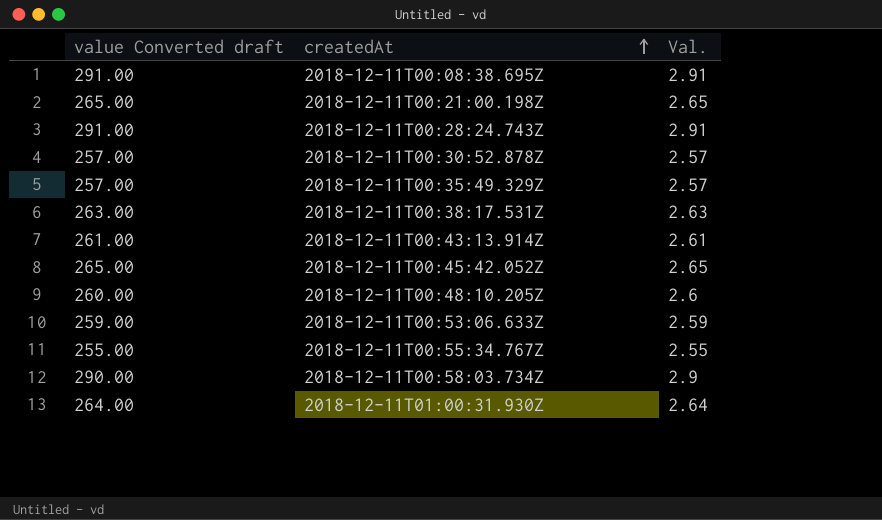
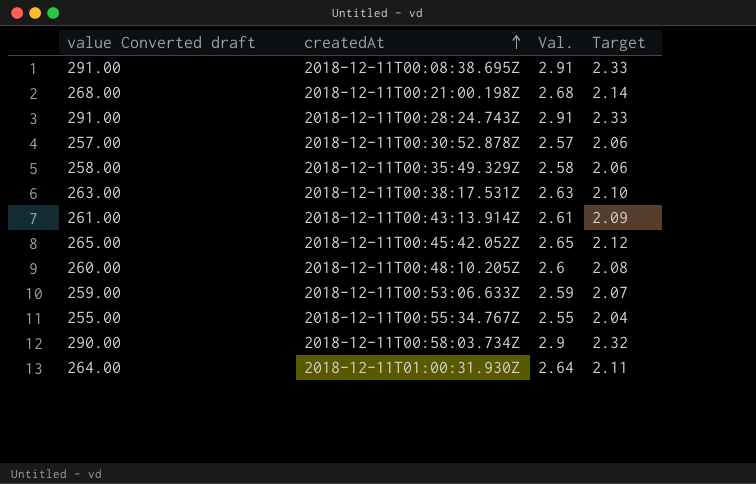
column Target | formula: none -> [Val.] * 0.8
2018-12-11T00:21:00.198Z | value Converted draft: 265.00 -> 268.00
2018-12-11T00:21:00.198Z | Val.: 2.65 -> 2.68
2018-12-11T00:35:49.329Z | value Converted draft: 257.00 -> 258.00
2018-12-11T00:35:49.329Z | Val.: 2.57 -> 2.58

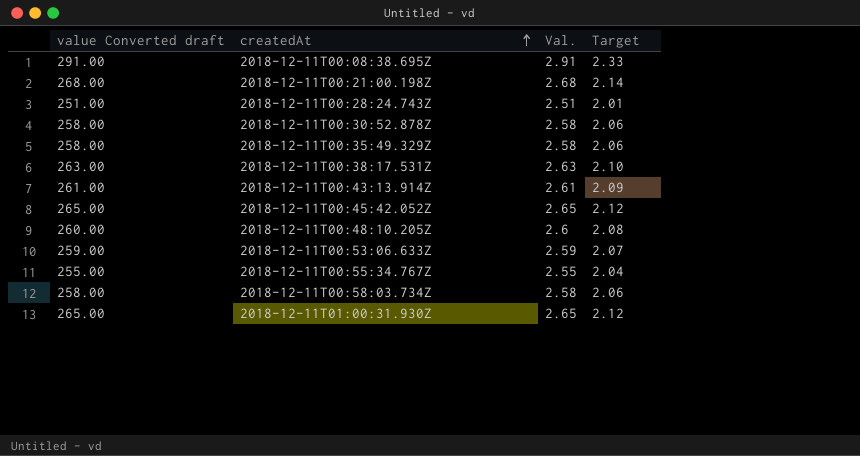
2018-12-11T00:28:24.743Z | value Converted draft: 291.00 -> 251.00
2018-12-11T00:28:24.743Z | Val.: 2.91 -> 2.51
2018-12-11T00:28:24.743Z | Target: 2.33 -> 2.01
2018-12-11T00:30:52.878Z | value Converted draft: 257.00 -> 258.00
2018-12-11T00:30:52.878Z | Val.: 2.57 -> 2.58
2018-12-11T00:58:03.734Z | value Converted draft: 290.00 -> 258.00
2018-12-11T00:58:03.734Z | Val.: 2.9 -> 2.58
2018-12-11T00:58:03.734Z | Target: 2.32 -> 2.06
2018-12-11T01:00:31.930Z | value Converted draft: 264.00 -> 265.00
2018-12-11T01:00:31.930Z | Val.: 2.64 -> 2.65
2018-12-11T01:00:31.930Z | Target: 2.11 -> 2.12

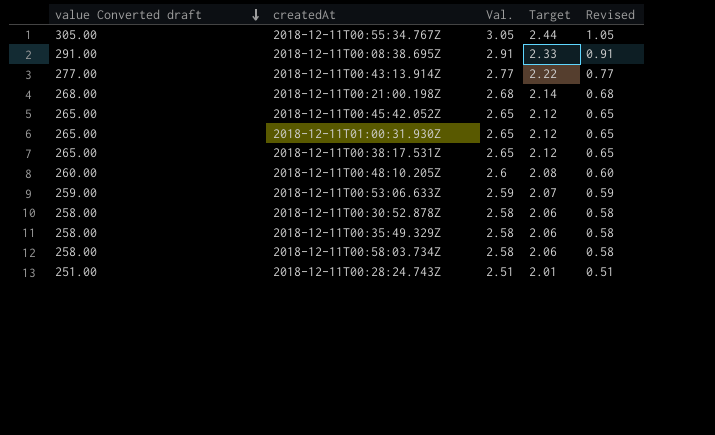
row order: createdAt ascending -> value Converted draft descending
column Revised | formula: none -> [Val.] - 2
2018-12-11T00:55:34.767Z | value Converted draft: 255.00 -> 305.00
2018-12-11T00:55:34.767Z | Val.: 2.55 -> 3.05
2018-12-11T00:55:34.767Z | Target: 2.04 -> 2.44
2018-12-11T00:43:13.914Z | value Converted draft: 261.00 -> 277.00
2018-12-11T00:43:13.914Z | Val.: 2.61 -> 2.77
2018-12-11T00:43:13.914Z | Target: 2.09 -> 2.22
2018-12-11T00:38:17.531Z | value Converted draft: 263.00 -> 265.00
2018-12-11T00:38:17.531Z | Val.: 2.63 -> 2.65
2018-12-11T00:38:17.531Z | Target: 2.10 -> 2.12

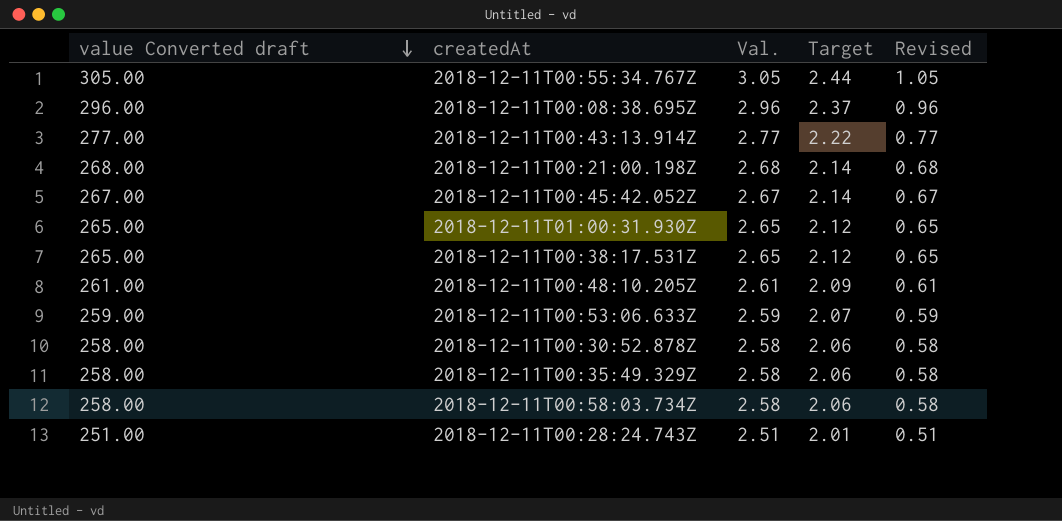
2018-12-11T00:08:38.695Z | value Converted draft: 291.00 -> 296.00
2018-12-11T00:08:38.695Z | Val.: 2.91 -> 2.96
2018-12-11T00:08:38.695Z | Target: 2.33 -> 2.37
2018-12-11T00:08:38.695Z | Revised: 0.91 -> 0.96
2018-12-11T00:45:42.052Z | value Converted draft: 265.00 -> 267.00
2018-12-11T00:45:42.052Z | Val.: 2.65 -> 2.67
2018-12-11T00:45:42.052Z | Target: 2.12 -> 2.14
2018-12-11T00:45:42.052Z | Revised: 0.65 -> 0.67
2018-12-11T00:48:10.205Z | value Converted draft: 260.00 -> 261.00
2018-12-11T00:48:10.205Z | Val.: 2.6 -> 2.61
2018-12-11T00:48:10.205Z | Target: 2.08 -> 2.09
2018-12-11T00:48:10.205Z | Revised: 0.60 -> 0.61

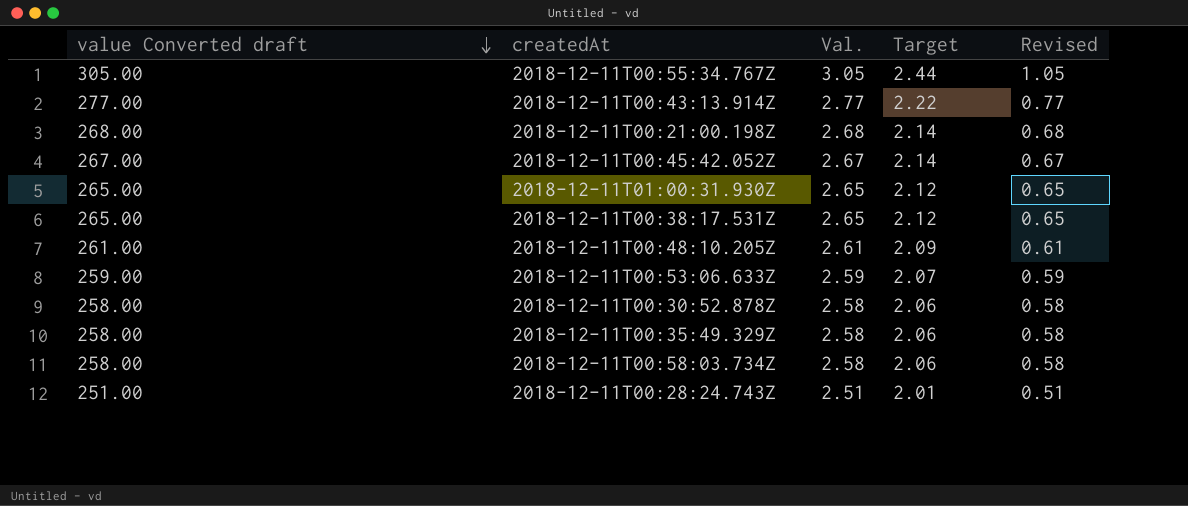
row 2018-12-11T00:08:38.695Z: 296.00 | 2.96 | 2.37 | 0.96 -> none

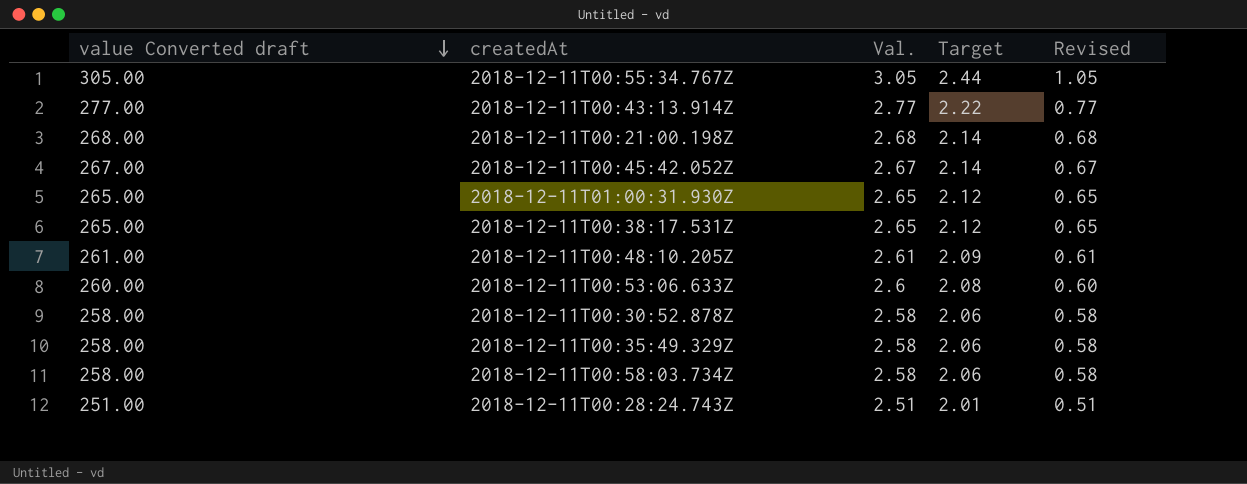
2018-12-11T00:53:06.633Z | value Converted draft: 259.00 -> 260.00
2018-12-11T00:53:06.633Z | Val.: 2.59 -> 2.6
2018-12-11T00:53:06.633Z | Target: 2.07 -> 2.08
2018-12-11T00:53:06.633Z | Revised: 0.59 -> 0.60

